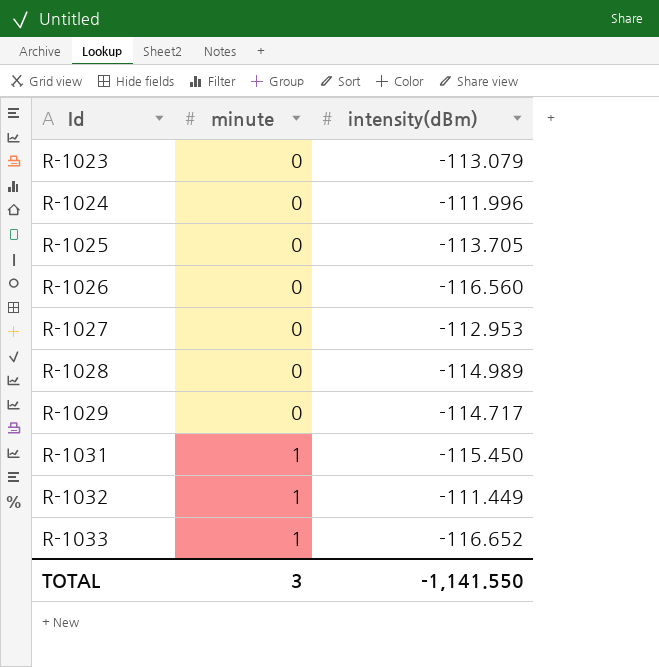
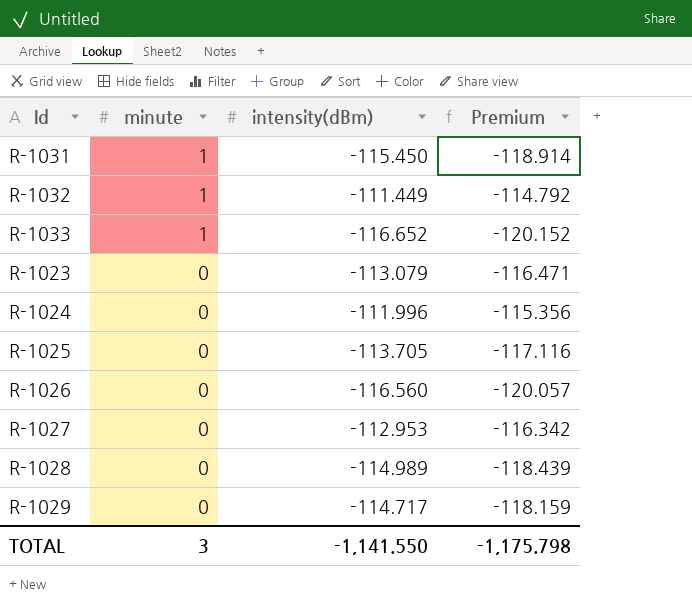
row order: Id ascending -> minute descending
column Premium | formula: none -> [intensity(dBm)] * 1.03

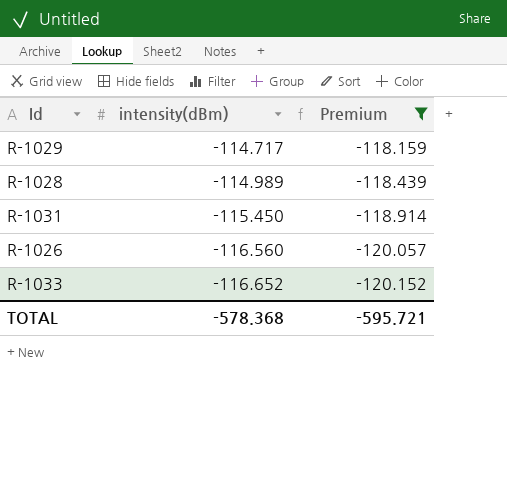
filter: none -> Premium <= -118.159
row order: minute descending -> intensity(dBm) descending
column minute | position: 2 -> none
TOTAL | intensity(dBm): -1,141.550 -> -578.368
TOTAL | Premium: -1,175.798 -> -595.721

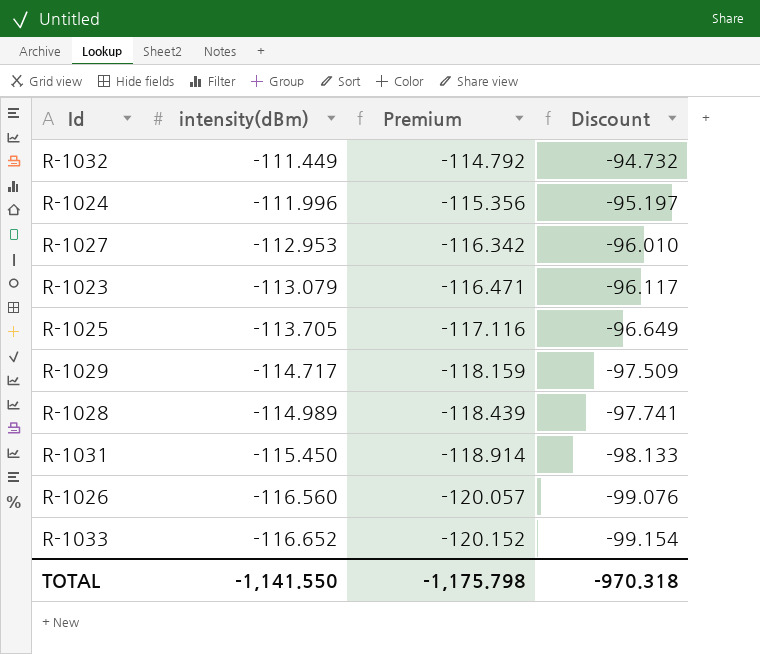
filter: Premium <= -118.159 -> none
column Discount | formula: none -> [intensity(dBm)] * 0.85
TOTAL | intensity(dBm): -578.368 -> -1,141.550
TOTAL | Premium: -595.721 -> -1,175.798

